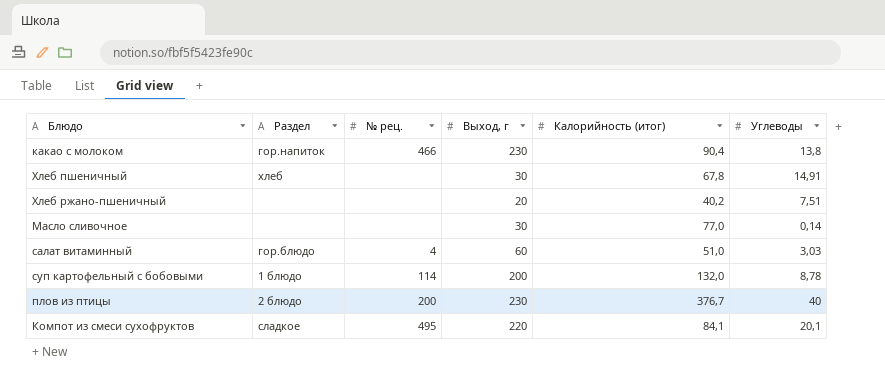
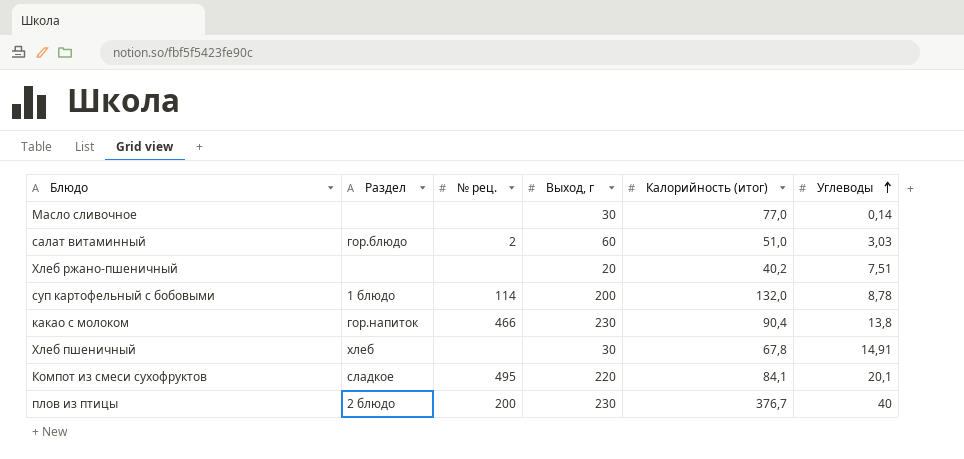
row order: none -> Углеводы ascending
салат витаминный | № рец.: 4 -> 2

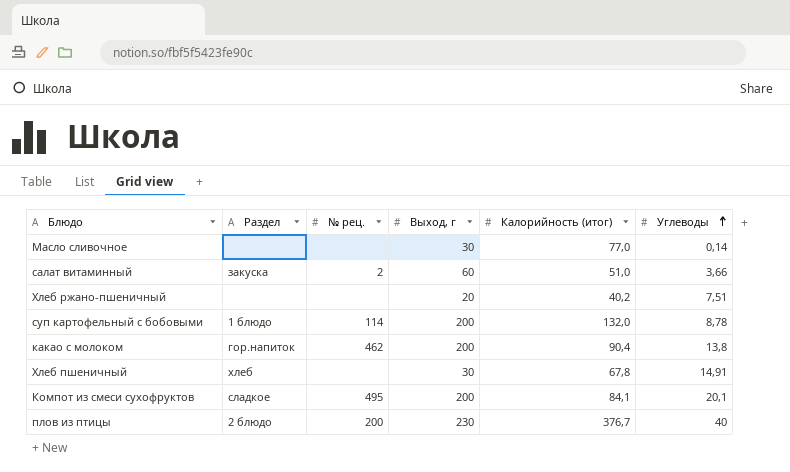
салат витаминный | Раздел: гор.блюдо -> закуска
салат витаминный | Углеводы: 3,03 -> 3,66
какао с молоком | № рец.: 466 -> 462
какао с молоком | Выход, г: 230 -> 200
Компот из смеси сухофруктов | Выход, г: 220 -> 200

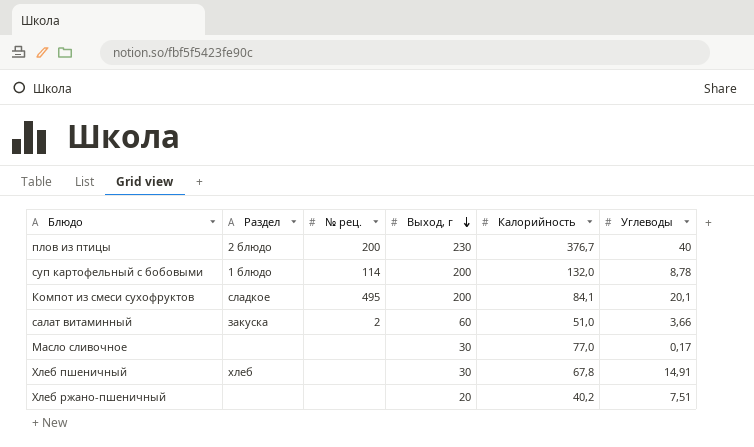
row order: Углеводы ascending -> Выход, г descending
column name: Калорийность (итог) -> Калорийность
row какао с молоком: гор.напиток | 462 | 200 | 90,4 | 13,8 -> none
Масло сливочное | Углеводы: 0,14 -> 0,17

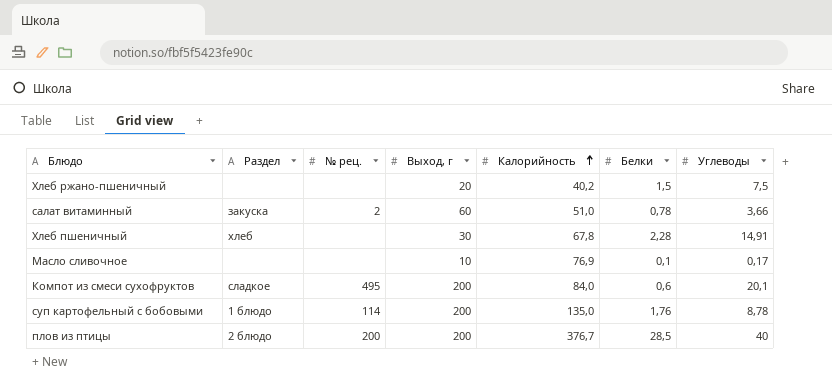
row order: Выход, г descending -> Калорийность ascending
column Белки | position: none -> 6
Хлеб ржано-пшеничный | Углеводы: 7,51 -> 7,5
Масло сливочное | Выход, г: 30 -> 10
Масло сливочное | Калорийность: 77,0 -> 76,9
Компот из смеси сухофруктов | Калорийность: 84,1 -> 84,0
суп картофельный с бобовыми | Калорийность: 132,0 -> 135,0
плов из птицы | Выход, г: 230 -> 200

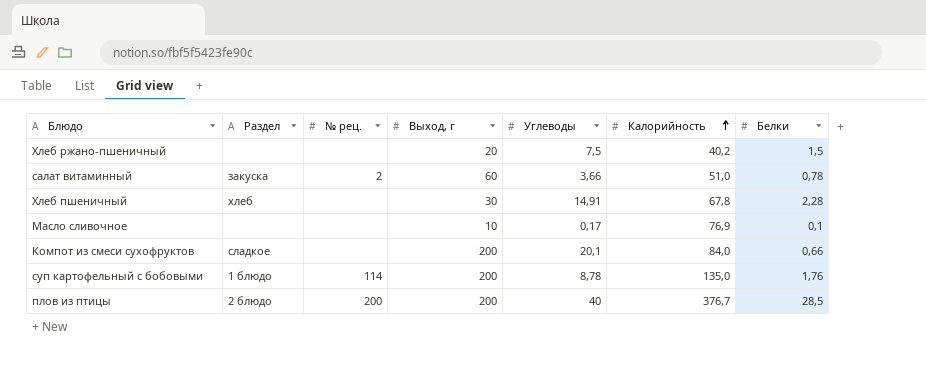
column Углеводы | position: 7 -> 5
Компот из смеси сухофруктов | № рец.: 495 -> none
Компот из смеси сухофруктов | Белки: 0,6 -> 0,66

